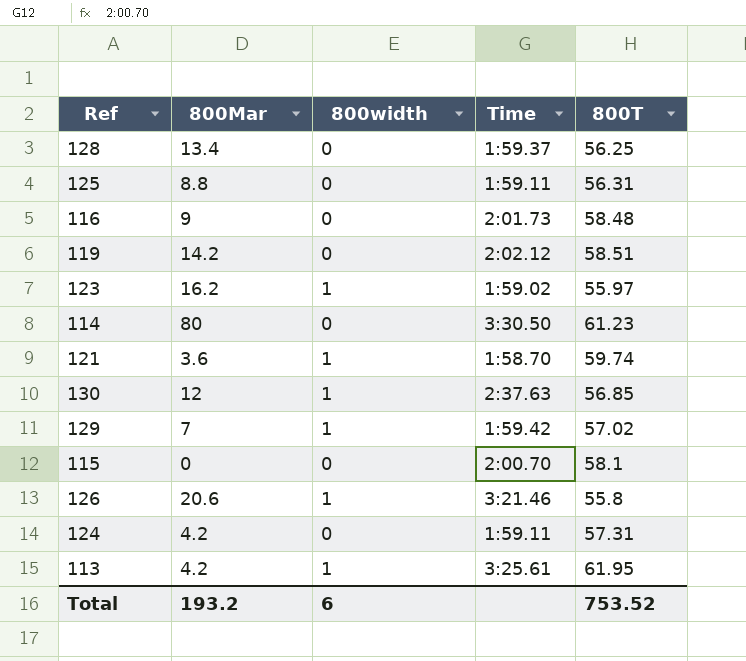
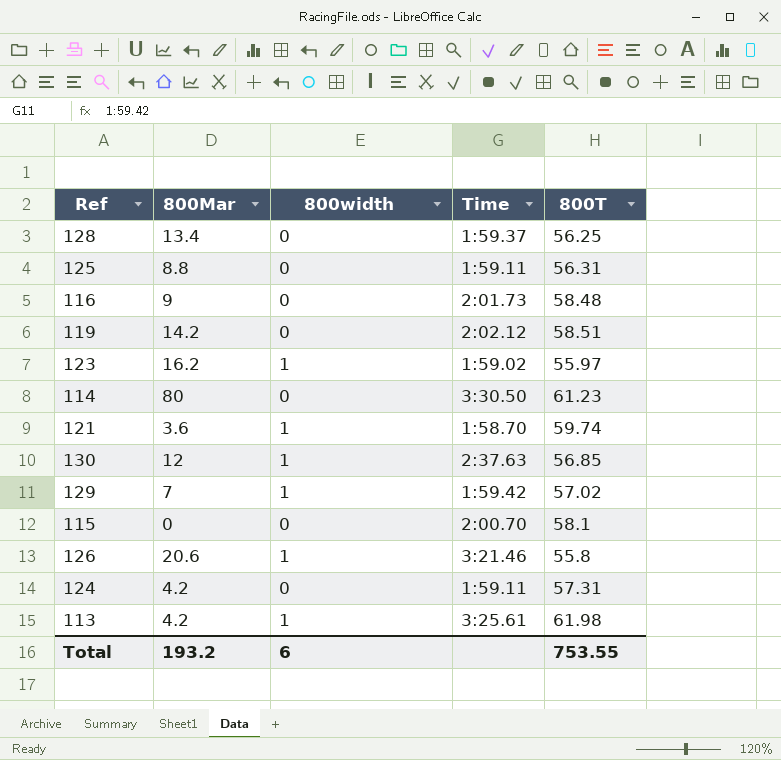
113 | 800T: 61.95 -> 61.98
Total | 800T: 753.52 -> 753.55

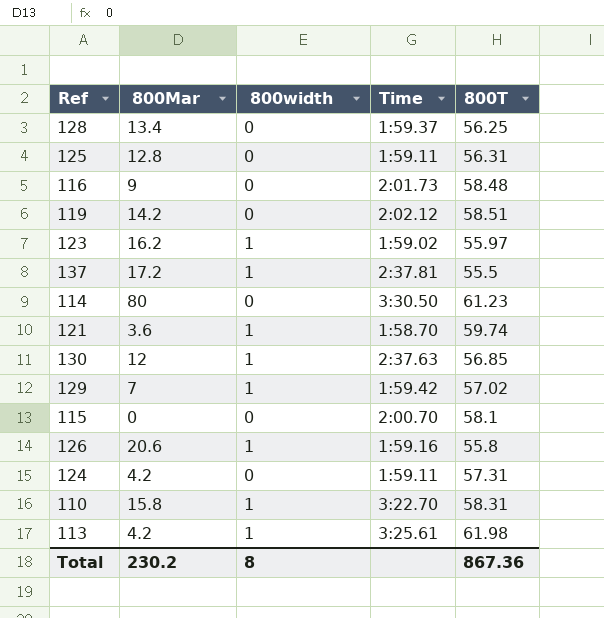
125 | 800Mar: 8.8 -> 12.8
row 137: none -> 17.2 | 1 | 2:37.81 | 55.5
126 | Time: 3:21.46 -> 1:59.16
row 110: none -> 15.8 | 1 | 3:22.70 | 58.31
Total | 800Mar: 193.2 -> 230.2
Total | 800width: 6 -> 8
Total | 800T: 753.55 -> 867.36

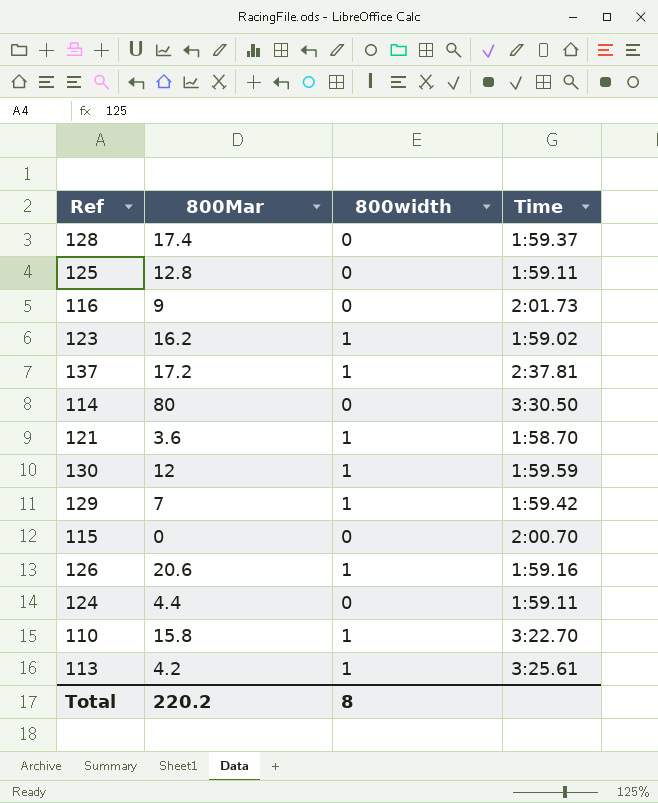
column 800T | position: 5 -> none
row 119: 14.2 | 0 | 2:02.12 | 58.51 -> none
128 | 800Mar: 13.4 -> 17.4
130 | Time: 2:37.63 -> 1:59.59
124 | 800Mar: 4.2 -> 4.4
Total | 800Mar: 230.2 -> 220.2

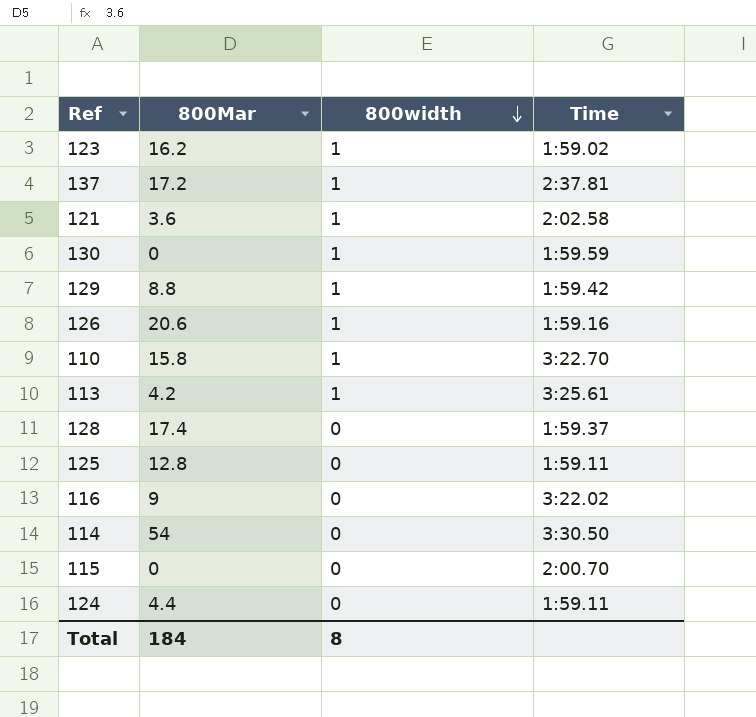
row order: none -> 800width descending
121 | Time: 1:58.70 -> 2:02.58
130 | 800Mar: 12 -> 0
129 | 800Mar: 7 -> 8.8
116 | Time: 2:01.73 -> 3:22.02
114 | 800Mar: 80 -> 54
Total | 800Mar: 220.2 -> 184

